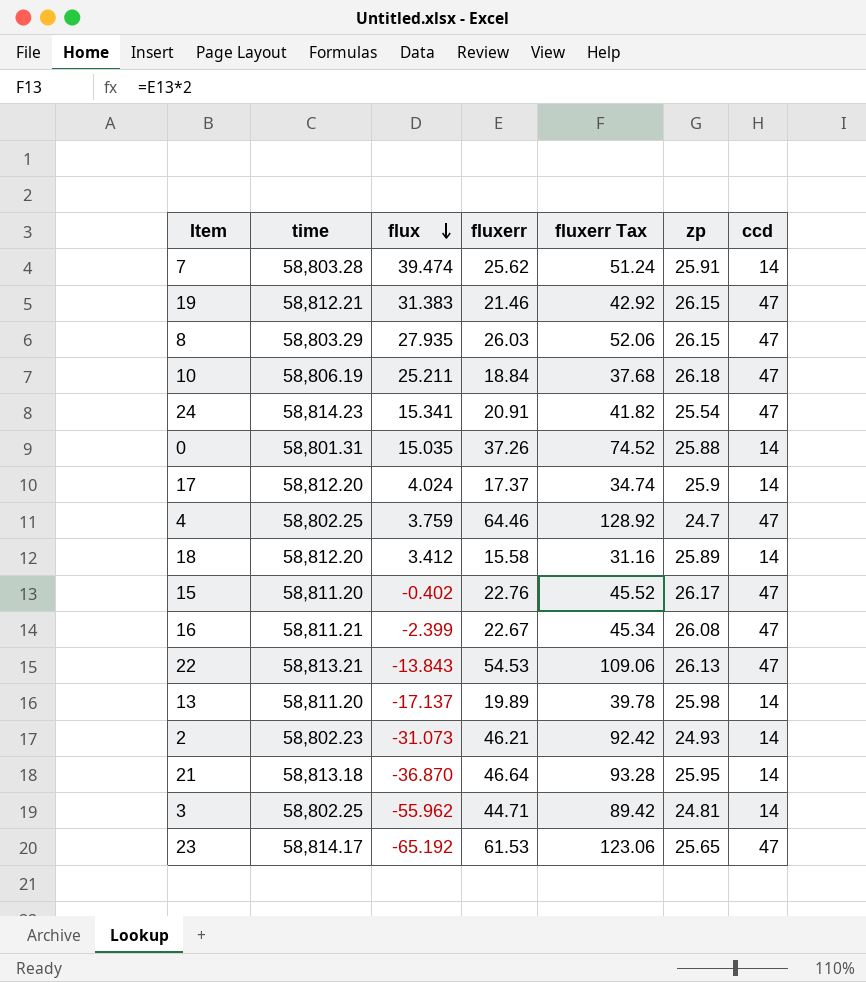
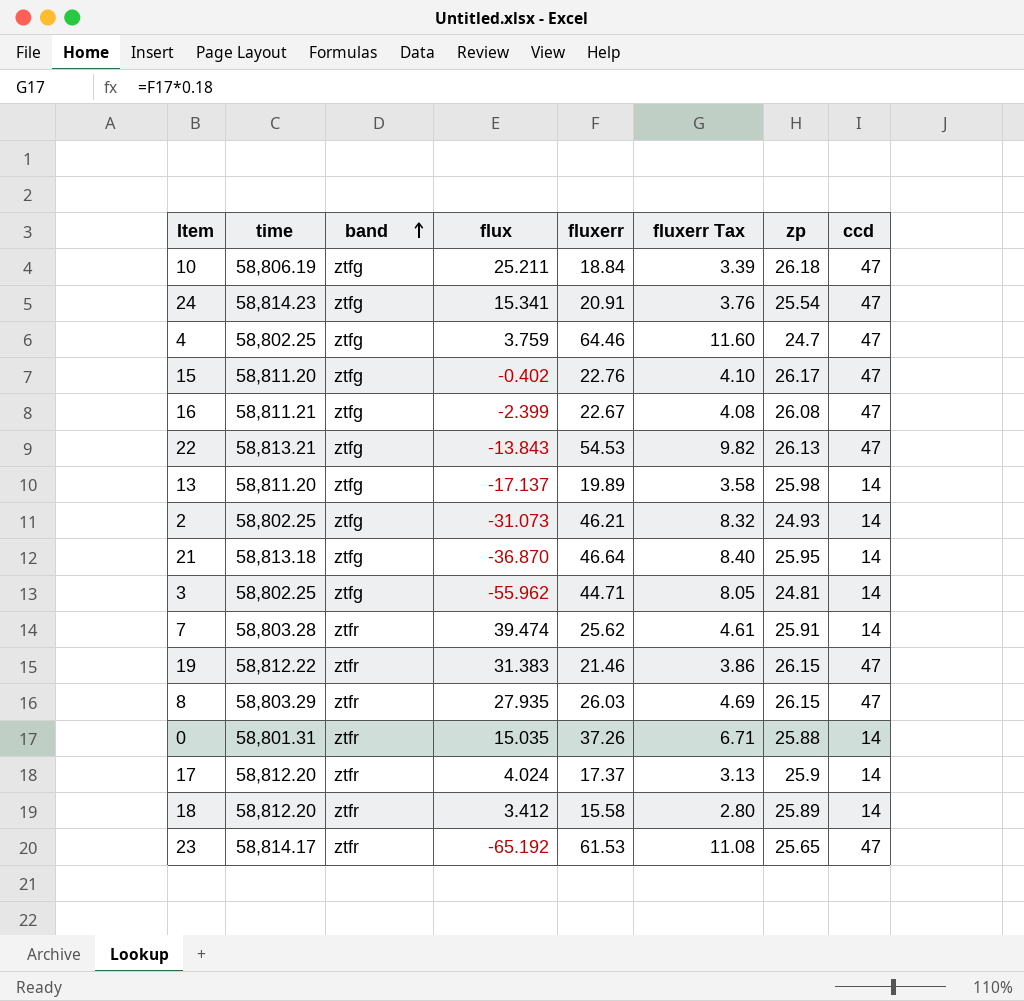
row order: flux descending -> band ascending
column band | position: none -> 3
column fluxerr Tax | formula: [fluxerr] * 2 -> [fluxerr] * 0.18
2 | time: 58,802.23 -> 58,802.25
19 | time: 58,812.21 -> 58,812.22

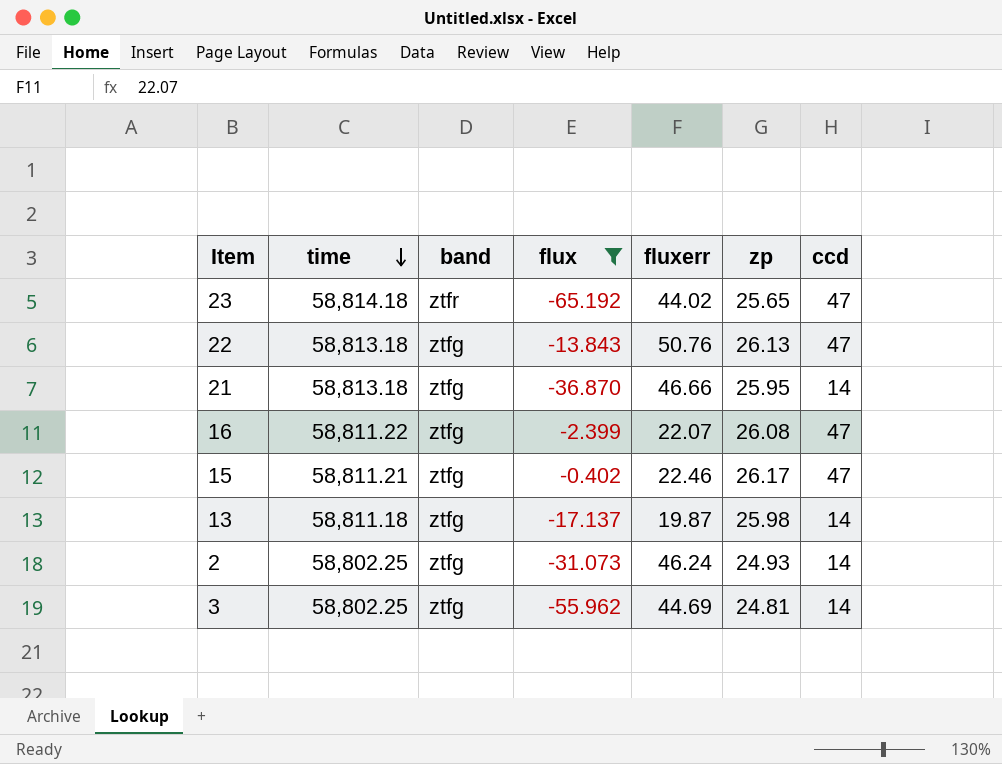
filter: none -> flux <= -0.402
row order: band ascending -> time descending
column fluxerr Tax | formula: [fluxerr] * 0.18 -> none
23 | time: 58,814.17 -> 58,814.18
23 | fluxerr: 61.53 -> 44.02
22 | time: 58,813.21 -> 58,813.18
22 | fluxerr: 54.53 -> 50.76
21 | fluxerr: 46.64 -> 46.66
16 | time: 58,811.21 -> 58,811.22
16 | fluxerr: 22.67 -> 22.07
15 | time: 58,811.20 -> 58,811.21
15 | fluxerr: 22.76 -> 22.46
13 | time: 58,811.20 -> 58,811.18
13 | fluxerr: 19.89 -> 19.87
2 | fluxerr: 46.21 -> 46.24
3 | fluxerr: 44.71 -> 44.69

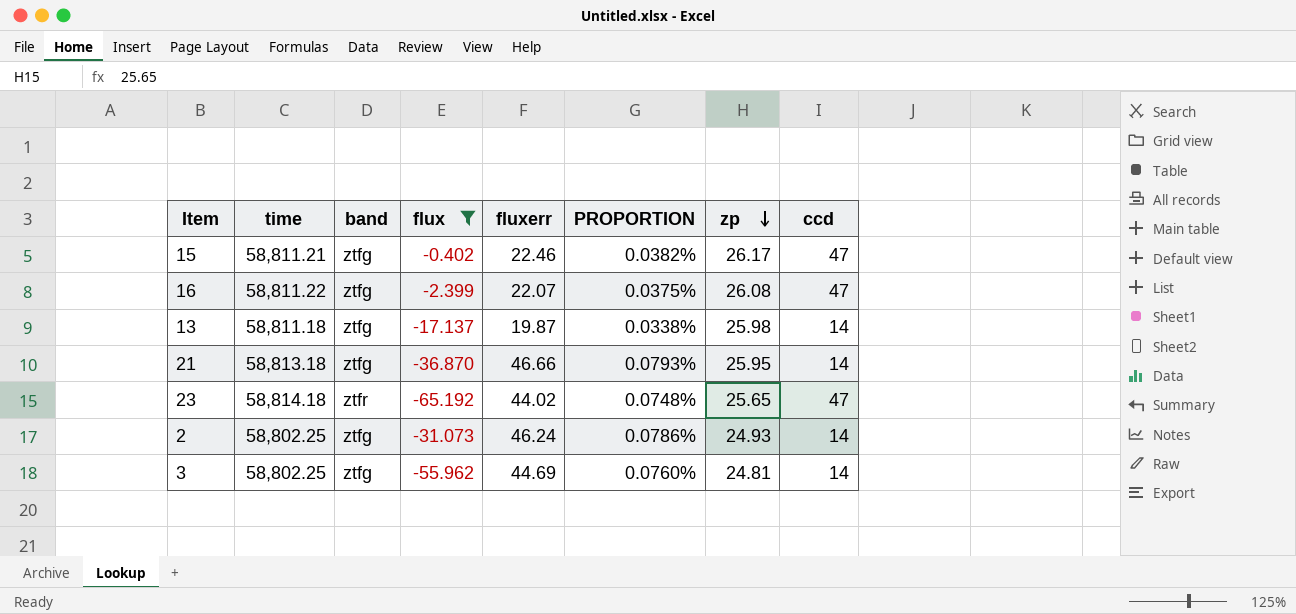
row order: time descending -> zp descending
column PROPORTION | formula: none -> [fluxerr] / [time]
row 22: 58,813.18 | ztfg | -13.843 | 50.76 | 26.13 | 47 -> none

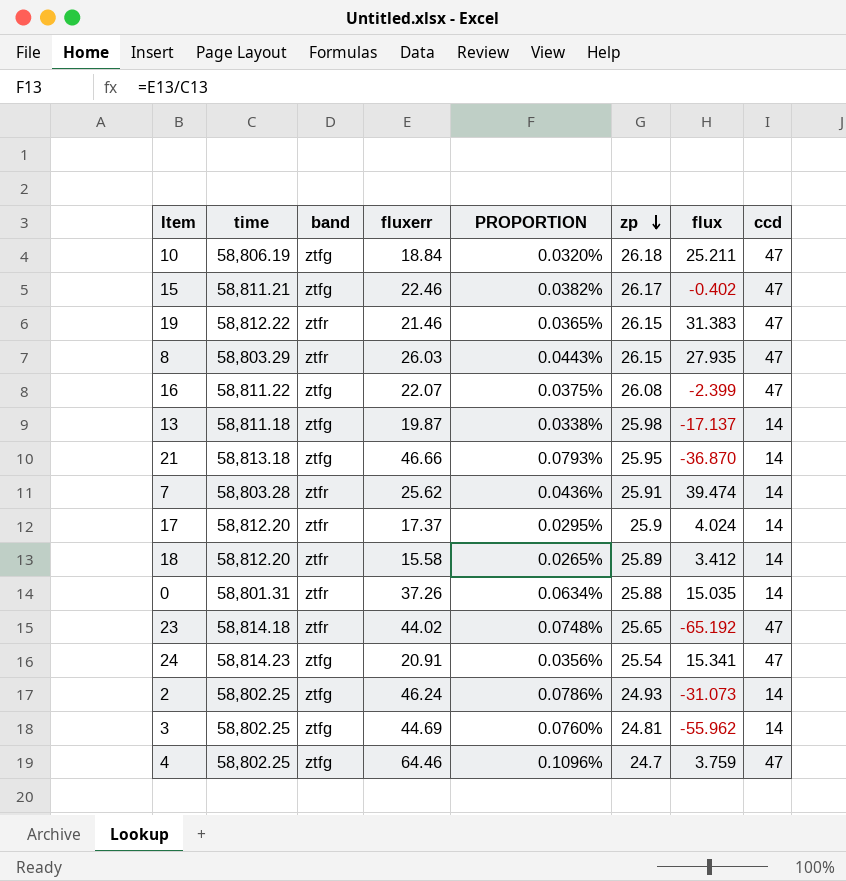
filter: flux <= -0.402 -> none
column flux | position: 4 -> 7

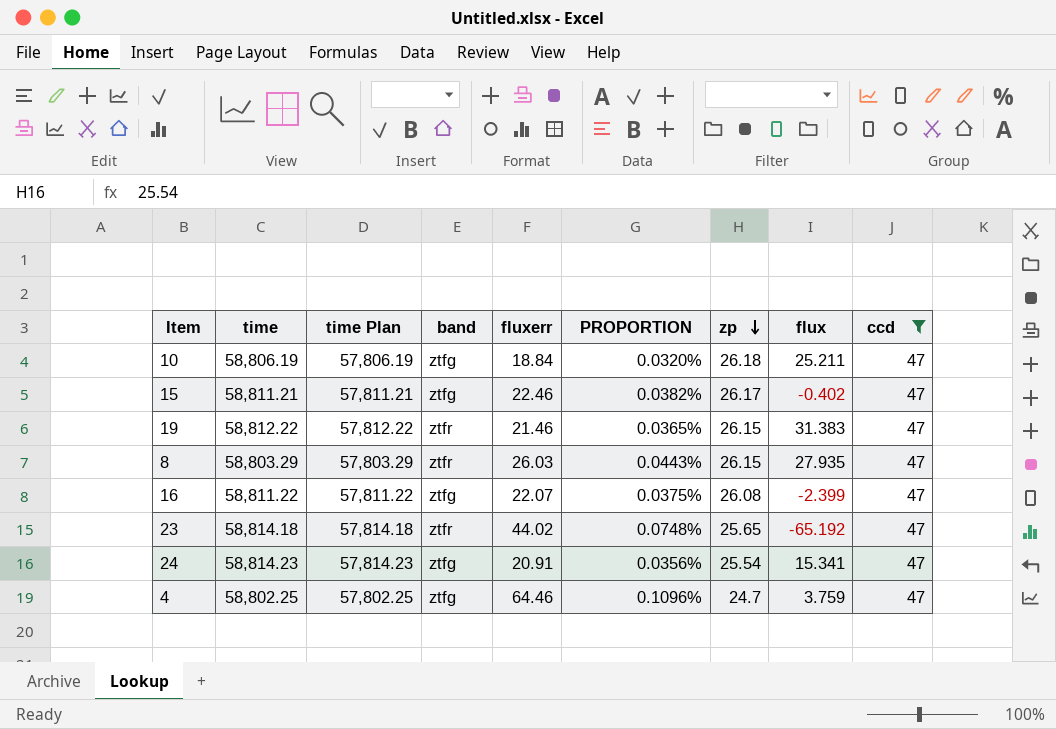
filter: none -> ccd = 47
column time Plan | formula: none -> [time] - 1000

